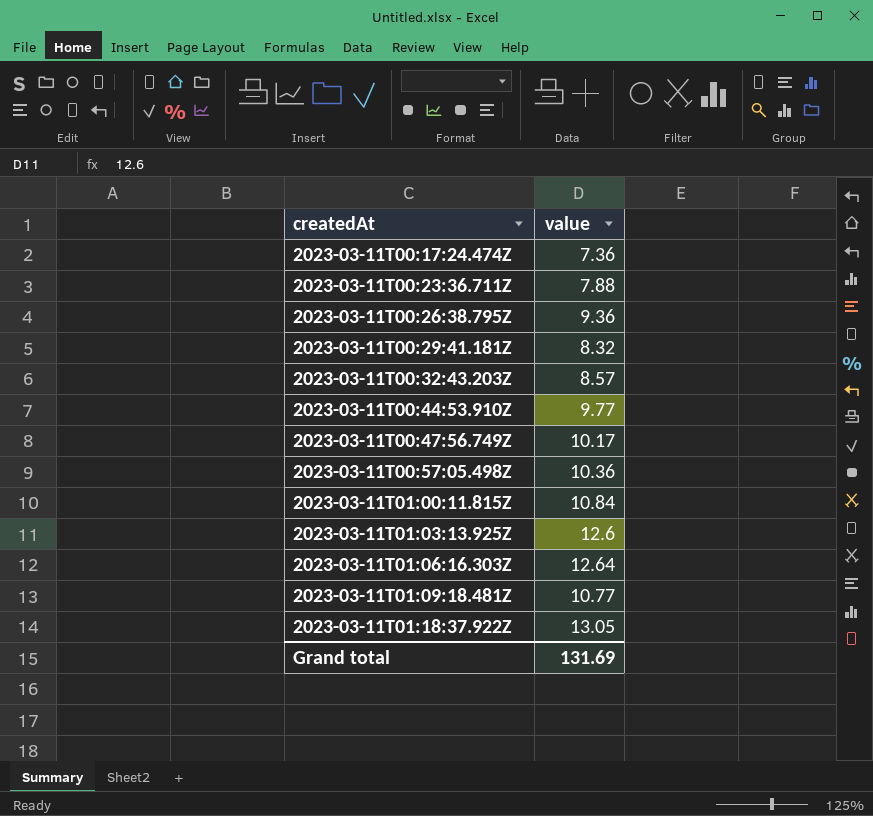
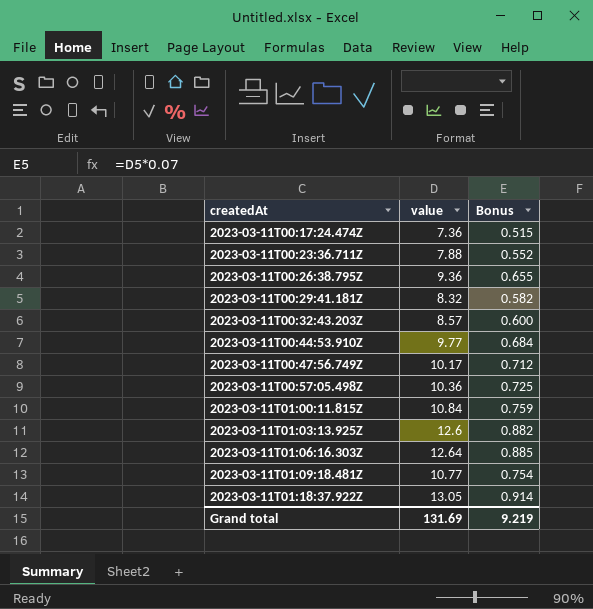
column Bonus | formula: none -> [value] * 0.07

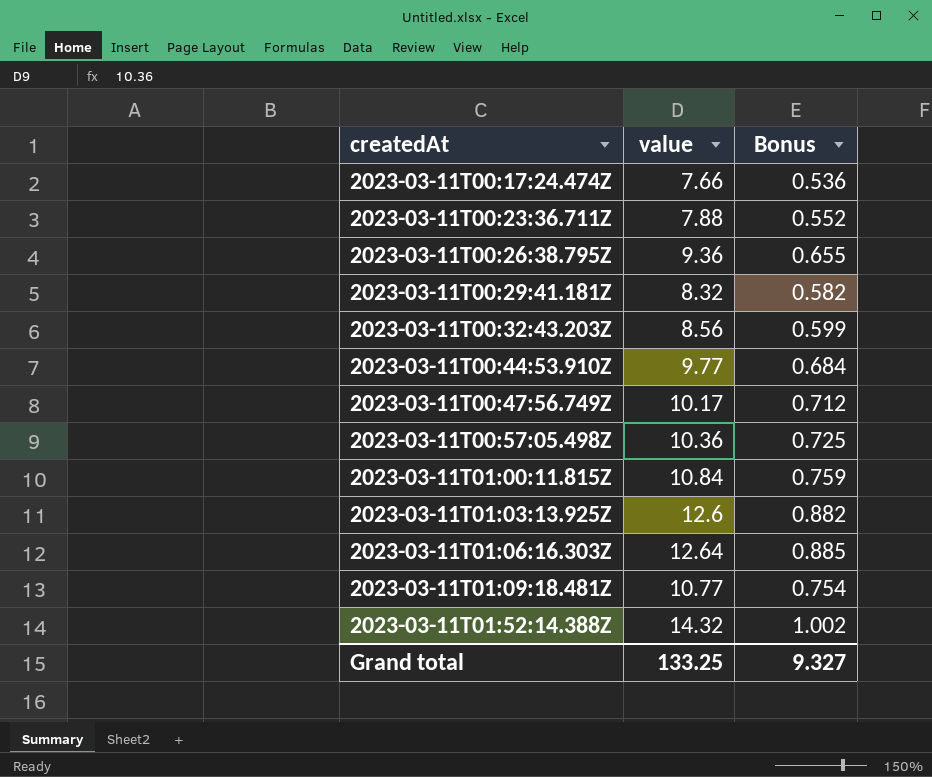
row 2023-03-11T01:18:37.922Z: 13.05 | 0.914 -> none
2023-03-11T00:17:24.474Z | value: 7.36 -> 7.66
2023-03-11T00:17:24.474Z | Bonus: 0.515 -> 0.536
2023-03-11T00:32:43.203Z | value: 8.57 -> 8.56
2023-03-11T00:32:43.203Z | Bonus: 0.600 -> 0.599
row 2023-03-11T01:52:14.388Z: none -> 14.32 | 1.002
Grand total | value: 131.69 -> 133.25
Grand total | Bonus: 9.219 -> 9.327

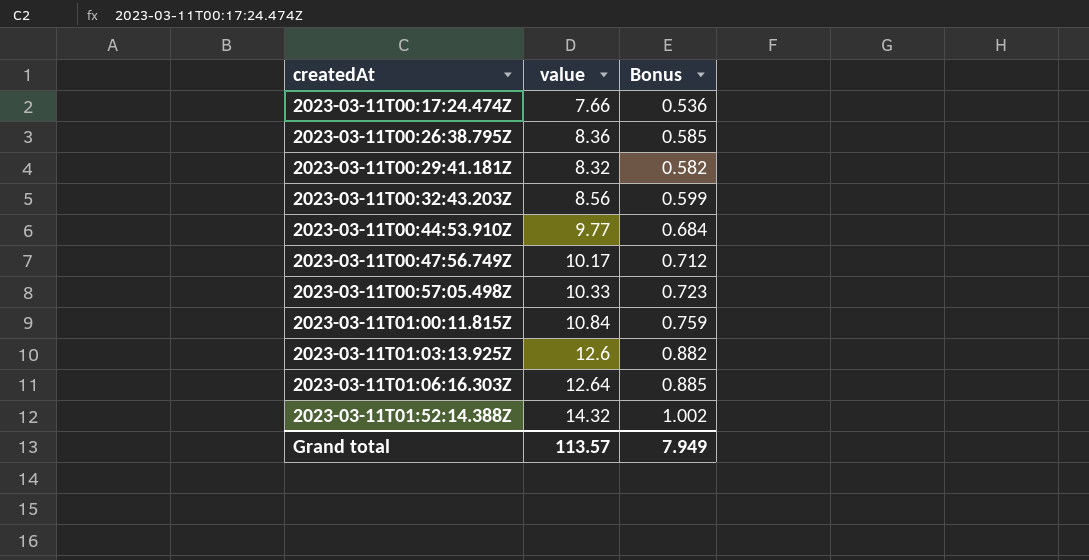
row 2023-03-11T00:23:36.711Z: 7.88 | 0.552 -> none
row 2023-03-11T01:09:18.481Z: 10.77 | 0.754 -> none
2023-03-11T00:26:38.795Z | value: 9.36 -> 8.36
2023-03-11T00:26:38.795Z | Bonus: 0.655 -> 0.585
2023-03-11T00:57:05.498Z | value: 10.36 -> 10.33
2023-03-11T00:57:05.498Z | Bonus: 0.725 -> 0.723
Grand total | value: 133.25 -> 113.57
Grand total | Bonus: 9.327 -> 7.949

